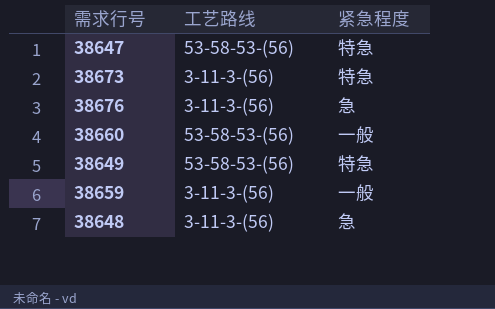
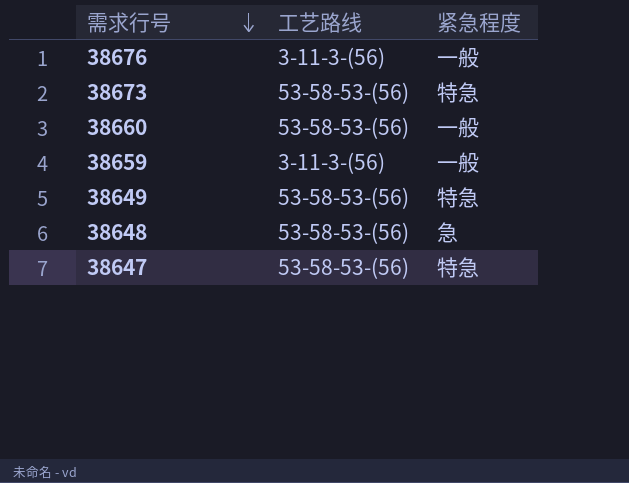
row order: none -> 需求行号 descending
38676 | 紧急程度: 急 -> 一般
38673 | 工艺路线: 3-11-3-(56) -> 53-58-53-(56)
38648 | 工艺路线: 3-11-3-(56) -> 53-58-53-(56)

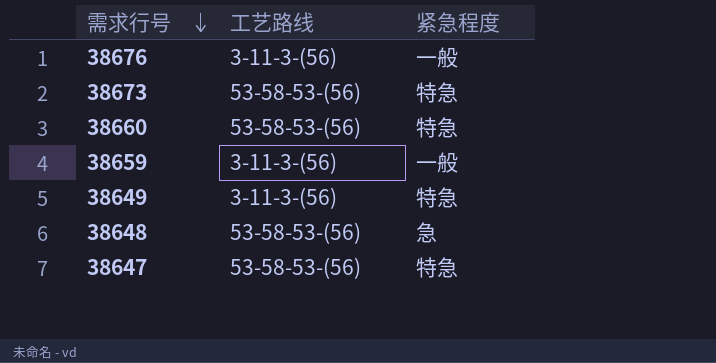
38660 | 紧急程度: 一般 -> 特急
38649 | 工艺路线: 53-58-53-(56) -> 3-11-3-(56)

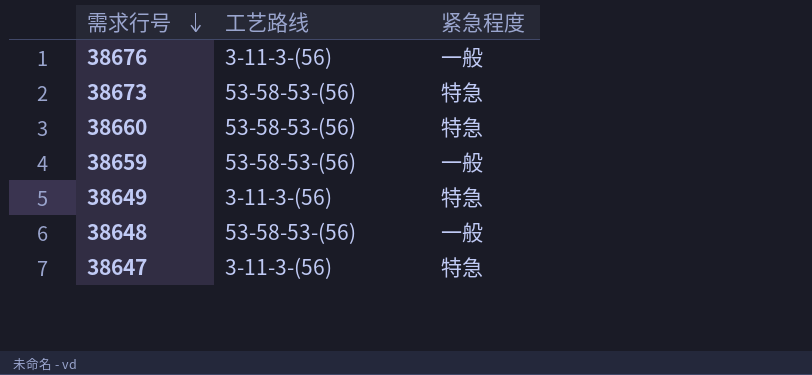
38659 | 工艺路线: 3-11-3-(56) -> 53-58-53-(56)
38648 | 紧急程度: 急 -> 一般
38647 | 工艺路线: 53-58-53-(56) -> 3-11-3-(56)

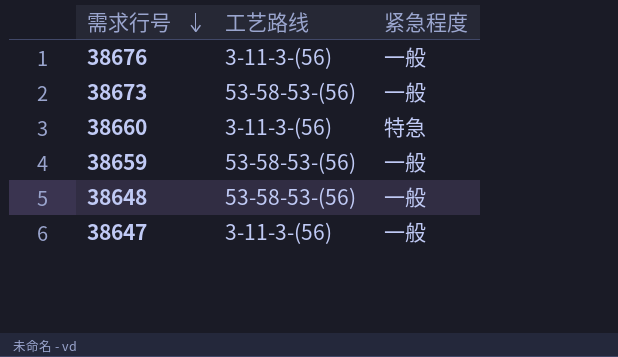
row 38649: 3-11-3-(56) | 特急 -> none
38673 | 紧急程度: 特急 -> 一般
38660 | 工艺路线: 53-58-53-(56) -> 3-11-3-(56)
38647 | 紧急程度: 特急 -> 一般

